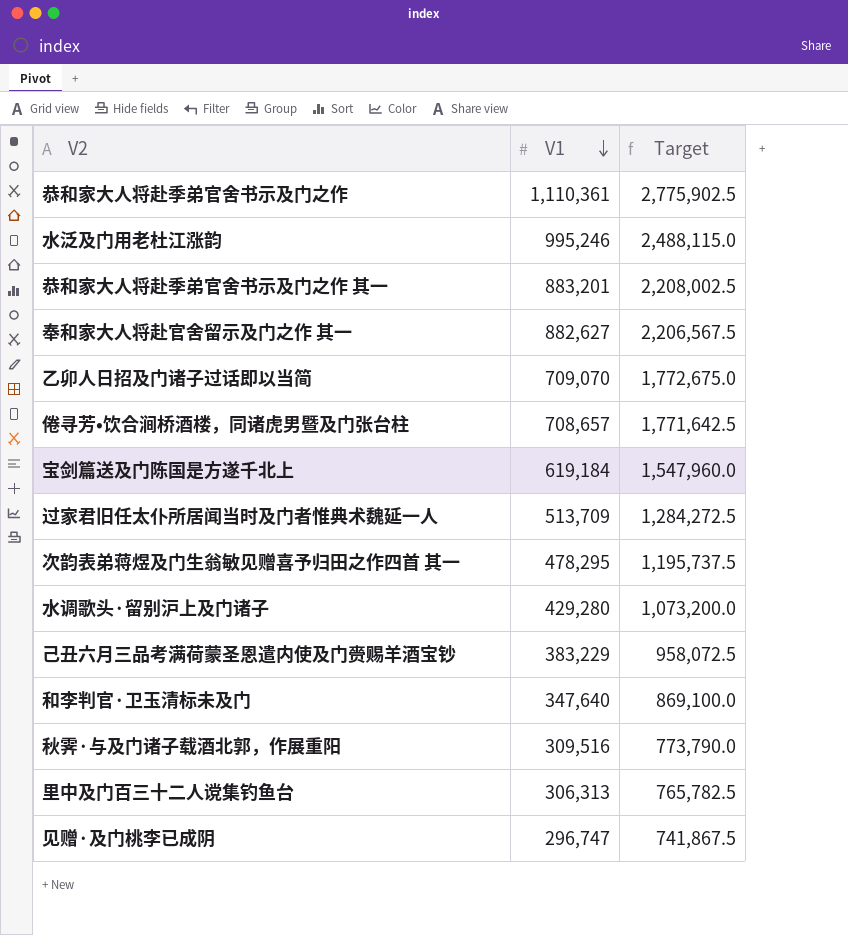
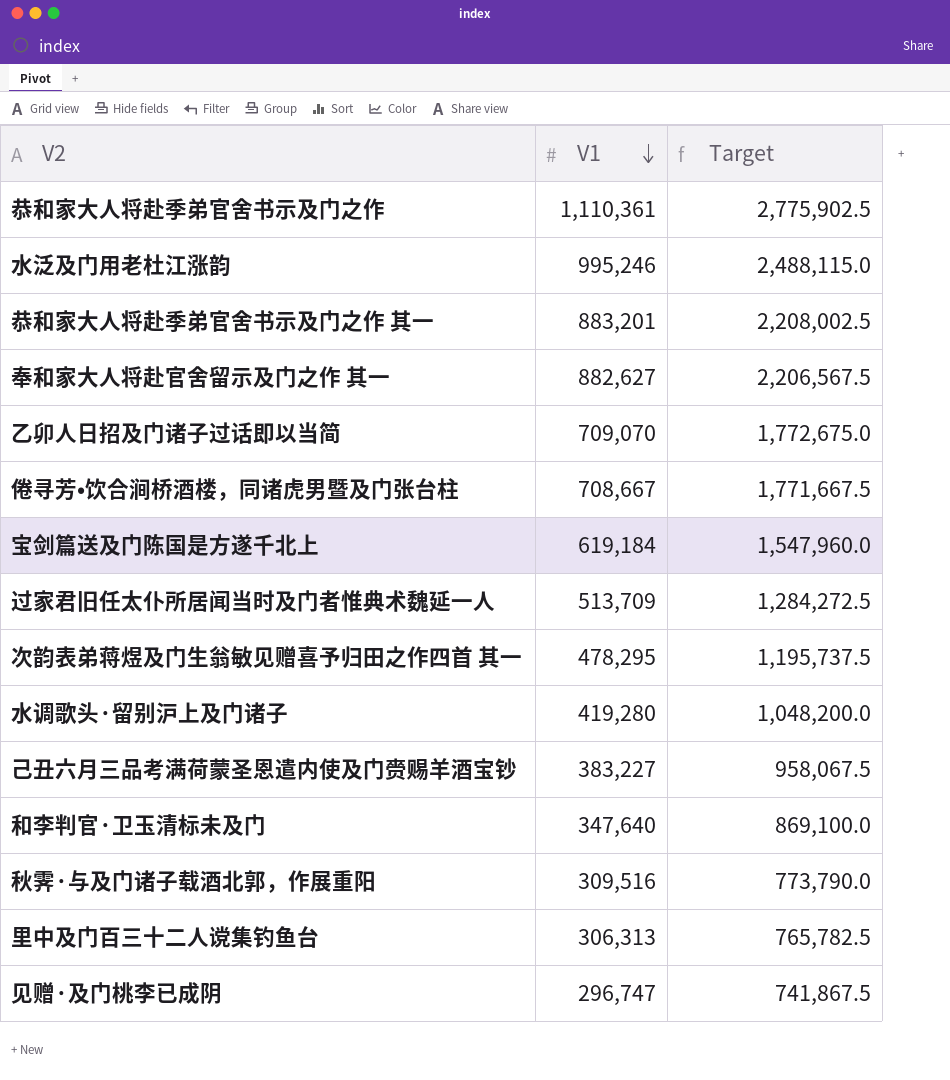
倦寻芳•饮合涧桥酒楼，同诸虎男暨及门张台柱 | V1: 708,657 -> 708,667
倦寻芳•饮合涧桥酒楼，同诸虎男暨及门张台柱 | Target: 1,771,642.5 -> 1,771,667.5
水调歌头·留别沪上及门诸子 | V1: 429,280 -> 419,280
水调歌头·留别沪上及门诸子 | Target: 1,073,200.0 -> 1,048,200.0
己丑六月三品考满荷蒙圣恩遣内使及门赍赐羊酒宝钞 | V1: 383,229 -> 383,227
己丑六月三品考满荷蒙圣恩遣内使及门赍赐羊酒宝钞 | Target: 958,072.5 -> 958,067.5

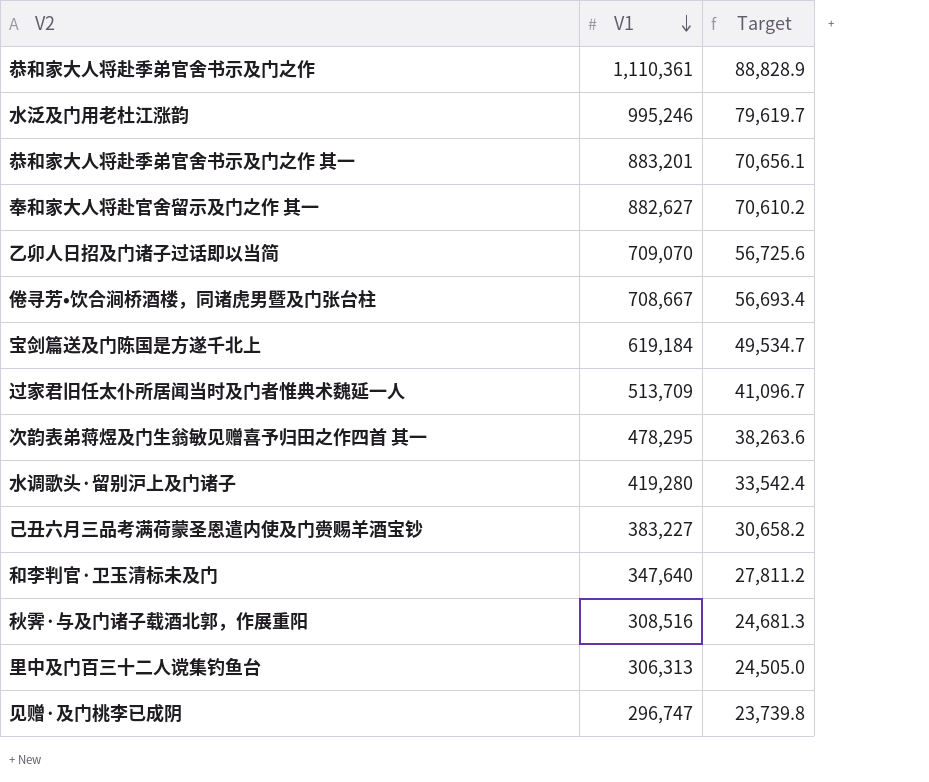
column Target | formula: [V1] * 2.5 -> [V1] * 0.08
秋霁·与及门诸子载酒北郭，作展重阳 | V1: 309,516 -> 308,516

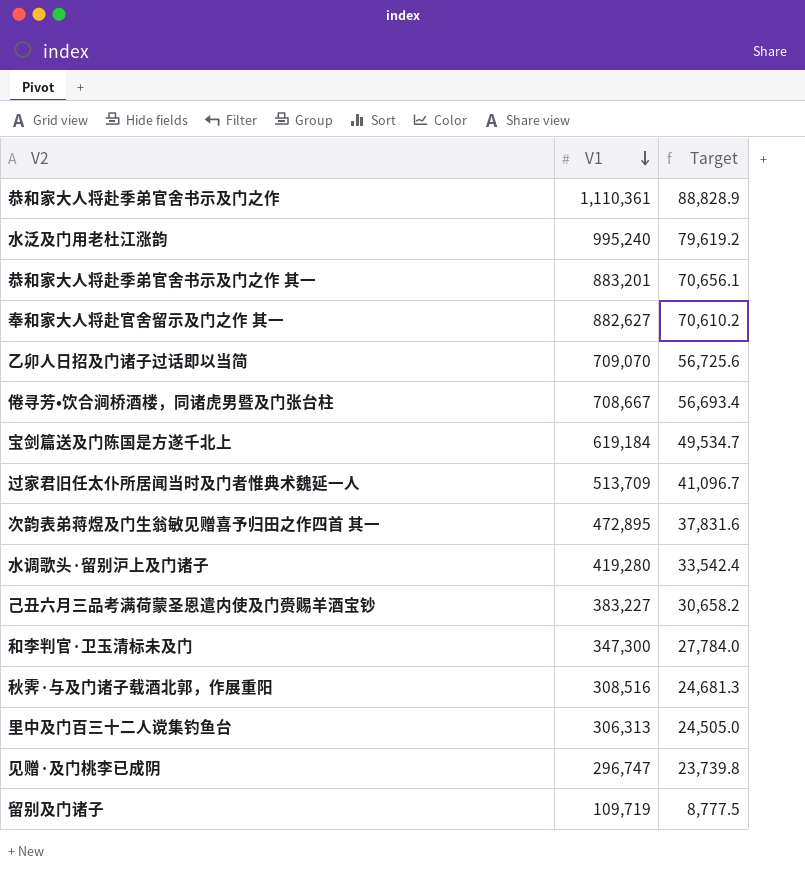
水泛及门用老杜江涨韵 | V1: 995,246 -> 995,240
水泛及门用老杜江涨韵 | Target: 79,619.7 -> 79,619.2
次韵表弟蒋煜及门生翁敏见赠喜予归田之作四首 其一 | V1: 478,295 -> 472,895
次韵表弟蒋煜及门生翁敏见赠喜予归田之作四首 其一 | Target: 38,263.6 -> 37,831.6
和李判官·卫玉清标未及门 | V1: 347,640 -> 347,300
和李判官·卫玉清标未及门 | Target: 27,811.2 -> 27,784.0
row 留别及门诸子: none -> 109,719 | 8,777.5

